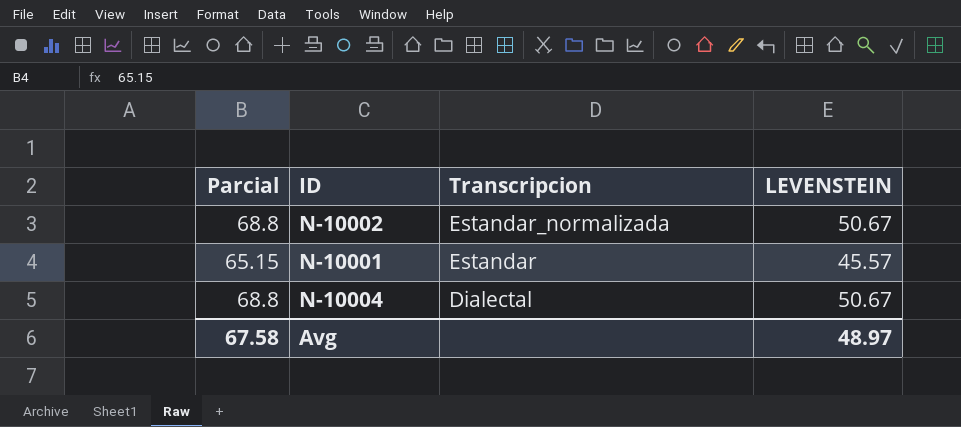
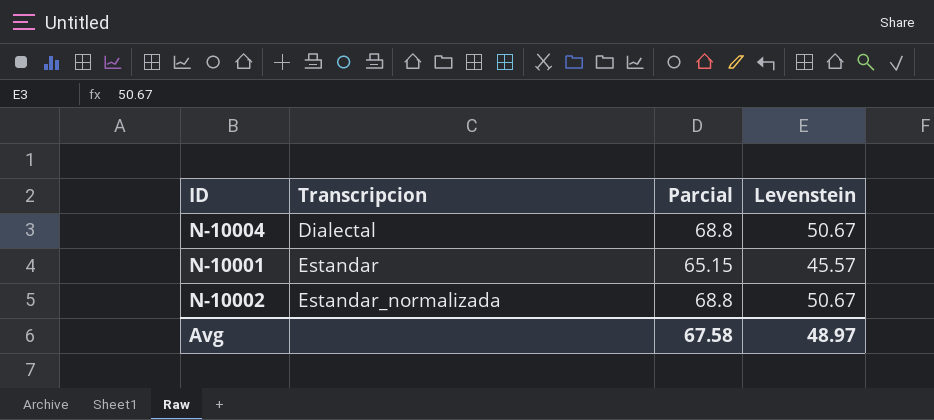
row order: Transcripcion descending -> Transcripcion ascending
column Parcial | position: 1 -> 3
column name: LEVENSTEIN -> Levenstein

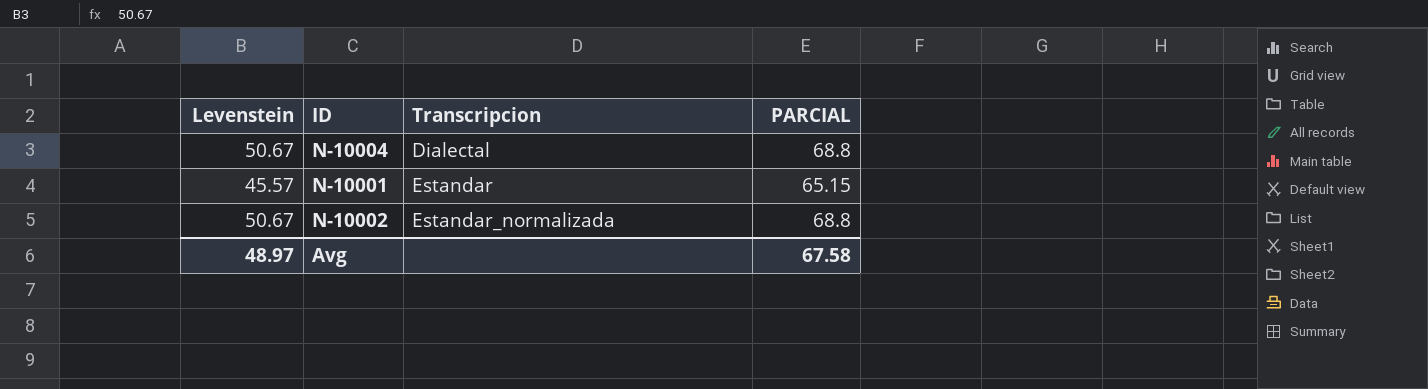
column Levenstein | position: 4 -> 1
column name: Parcial -> PARCIAL

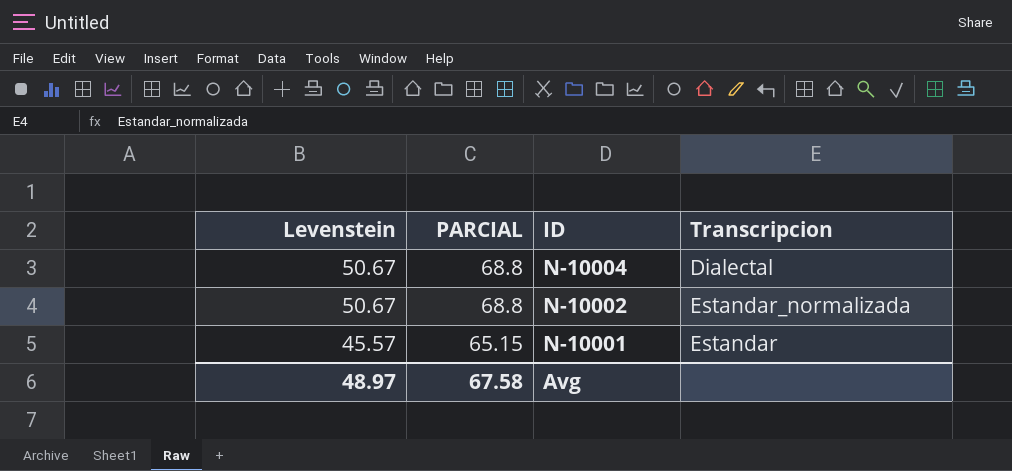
row order: Transcripcion ascending -> Levenstein descending
column PARCIAL | position: 4 -> 2

